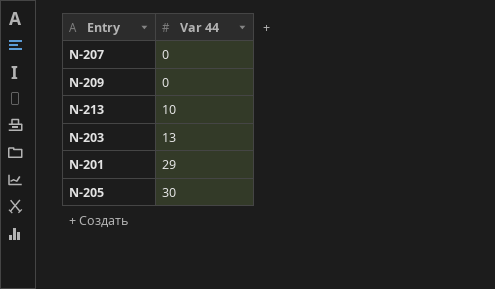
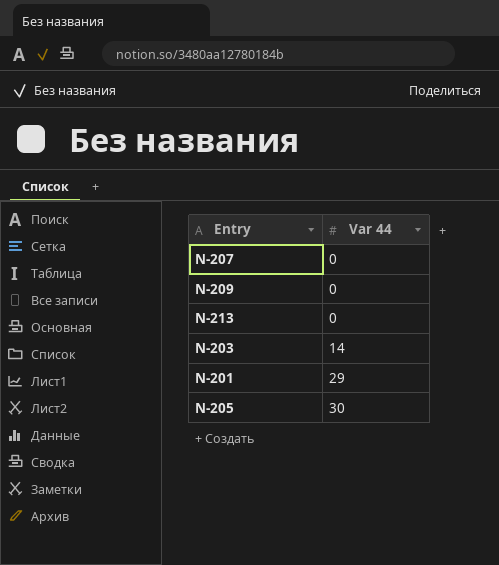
N-213 | Var 44: 10 -> 0
N-203 | Var 44: 13 -> 14

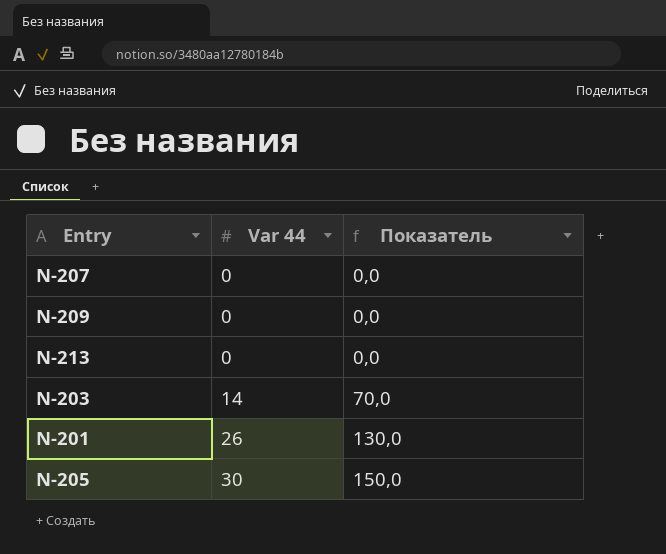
column Показатель | formula: none -> [Var 44] * 5
N-201 | Var 44: 29 -> 26

